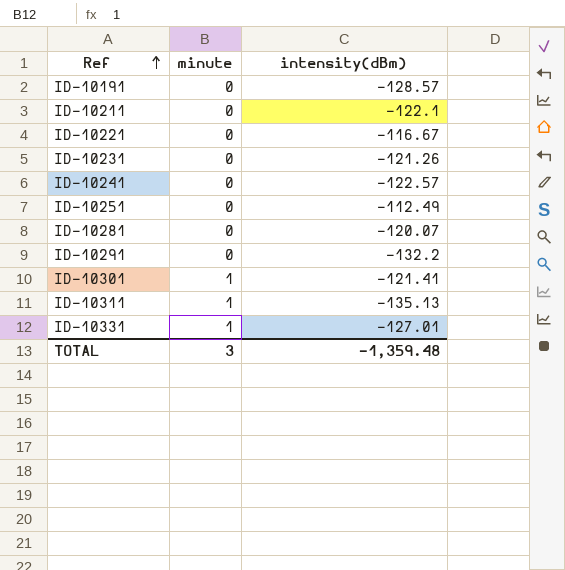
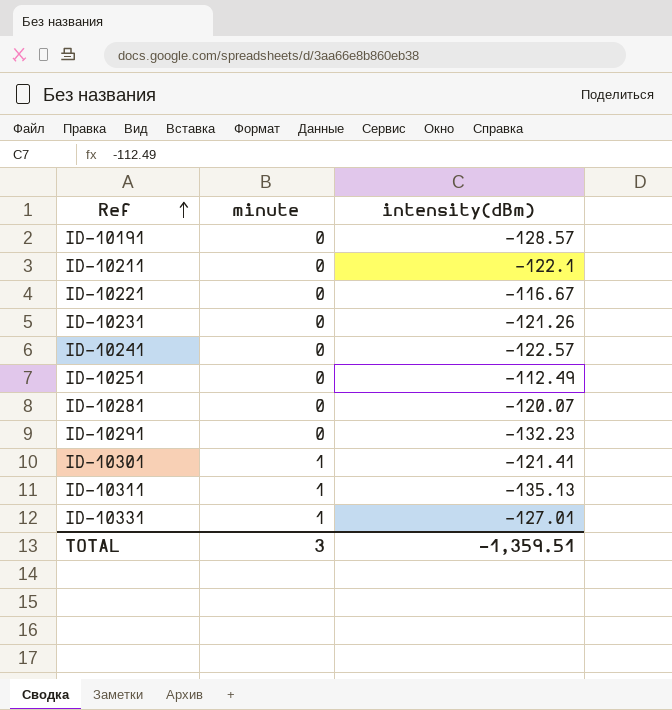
ID-10291 | intensity(dBm): -132.2 -> -132.23
TOTAL | intensity(dBm): -1,359.48 -> -1,359.51

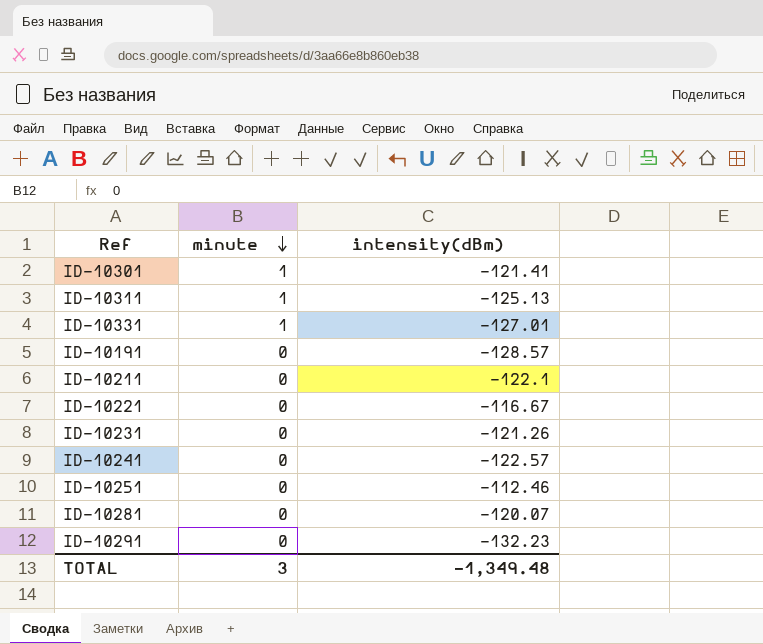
row order: Ref ascending -> minute descending
ID-10311 | intensity(dBm): -135.13 -> -125.13
ID-10251 | intensity(dBm): -112.49 -> -112.46
TOTAL | intensity(dBm): -1,359.51 -> -1,349.48

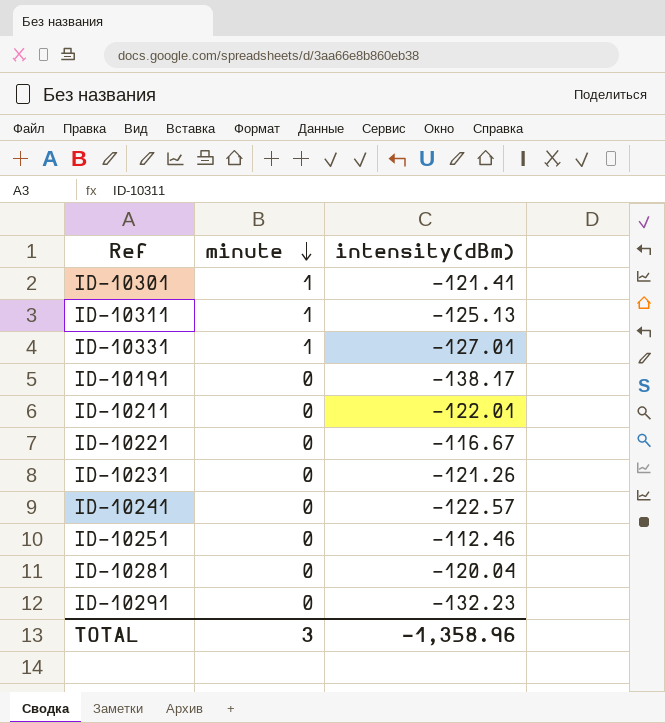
ID-10191 | intensity(dBm): -128.57 -> -138.17
ID-10211 | intensity(dBm): -122.1 -> -122.01
ID-10281 | intensity(dBm): -120.07 -> -120.04
TOTAL | intensity(dBm): -1,349.48 -> -1,358.96

